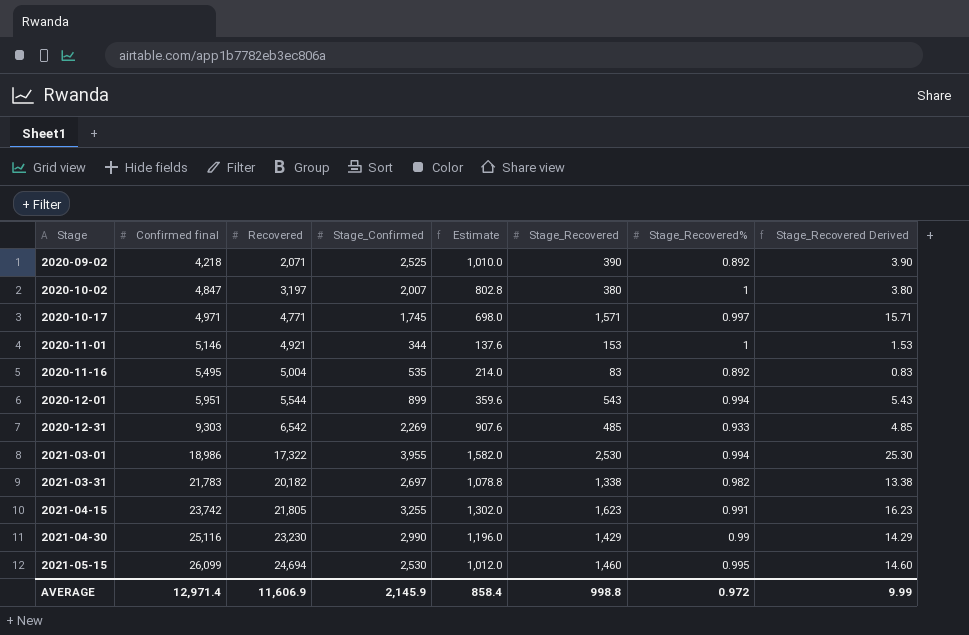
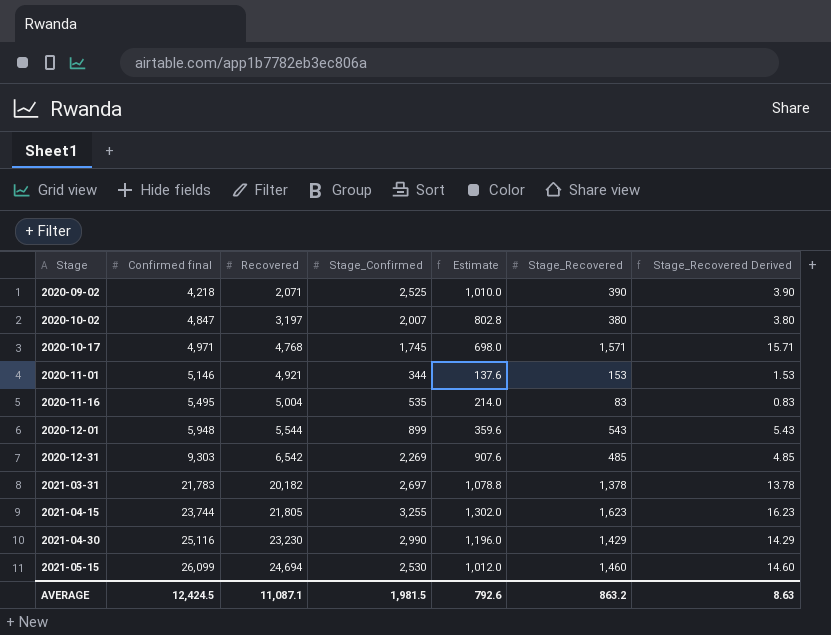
column Stage_Recovered% | position: 7 -> none
row 2021-03-01: 18,986 | 17,322 | 3,955 | 1,582.0 | 2,530 | 0.994 | 25.30 -> none
2020-10-17 | Recovered: 4,771 -> 4,768
2020-12-01 | Confirmed final: 5,951 -> 5,948
2021-03-31 | Stage_Recovered: 1,338 -> 1,378
2021-03-31 | Stage_Recovered Derived: 13.38 -> 13.78
2021-04-15 | Confirmed final: 23,742 -> 23,744
AVERAGE | Confirmed final: 12,971.4 -> 12,424.5
AVERAGE | Recovered: 11,606.9 -> 11,087.1
AVERAGE | Stage_Confirmed: 2,145.9 -> 1,981.5
AVERAGE | Estimate: 858.4 -> 792.6
AVERAGE | Stage_Recovered: 998.8 -> 863.2
AVERAGE | Stage_Recovered Derived: 9.99 -> 8.63

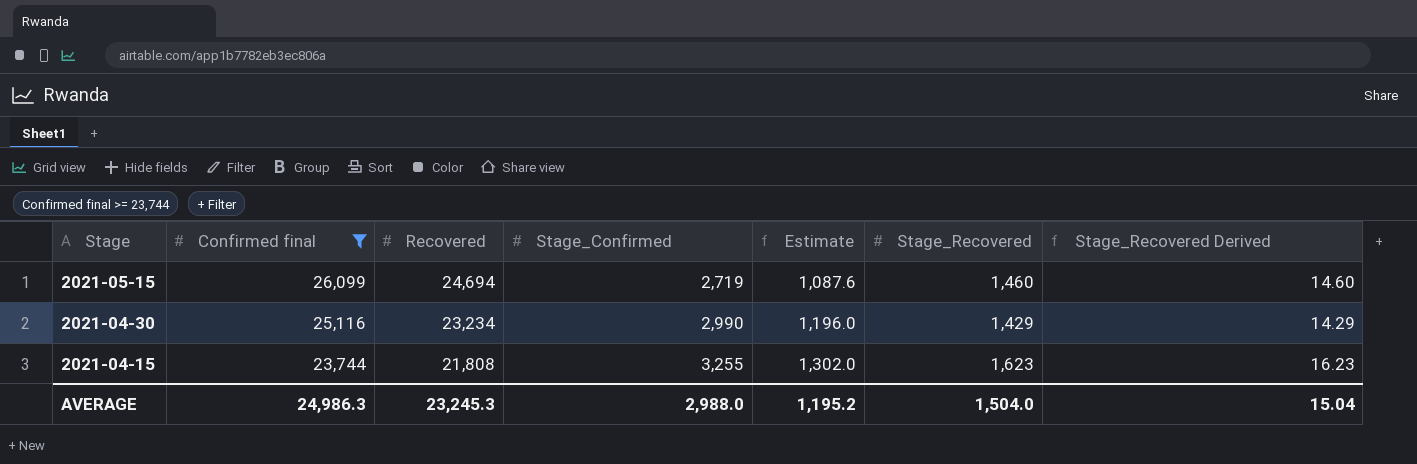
filter: none -> Confirmed final >= 23,744
row order: Stage ascending -> Stage descending
2021-05-15 | Stage_Confirmed: 2,530 -> 2,719
2021-05-15 | Estimate: 1,012.0 -> 1,087.6
2021-04-30 | Recovered: 23,230 -> 23,234
2021-04-15 | Recovered: 21,805 -> 21,808
AVERAGE | Confirmed final: 12,424.5 -> 24,986.3
AVERAGE | Recovered: 11,087.1 -> 23,245.3
AVERAGE | Stage_Confirmed: 1,981.5 -> 2,988.0
AVERAGE | Estimate: 792.6 -> 1,195.2
AVERAGE | Stage_Recovered: 863.2 -> 1,504.0
AVERAGE | Stage_Recovered Derived: 8.63 -> 15.04

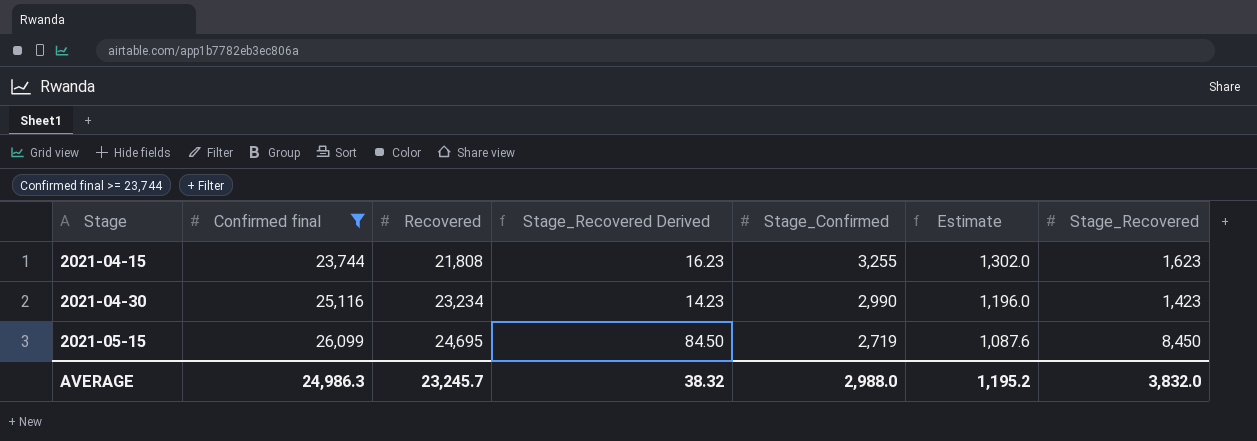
row order: Stage descending -> Stage ascending
column Stage_Recovered Derived | position: 7 -> 4
2021-04-30 | Stage_Recovered Derived: 14.29 -> 14.23
2021-04-30 | Stage_Recovered: 1,429 -> 1,423
2021-05-15 | Recovered: 24,694 -> 24,695
2021-05-15 | Stage_Recovered Derived: 14.60 -> 84.50
2021-05-15 | Stage_Recovered: 1,460 -> 8,450
AVERAGE | Recovered: 23,245.3 -> 23,245.7
AVERAGE | Stage_Recovered Derived: 15.04 -> 38.32
AVERAGE | Stage_Recovered: 1,504.0 -> 3,832.0

